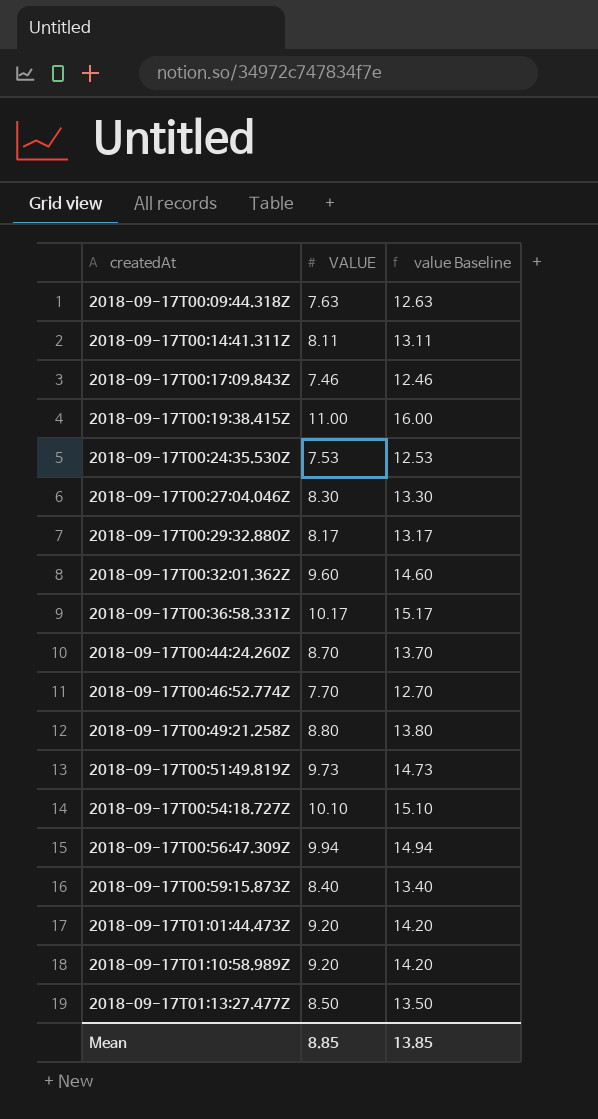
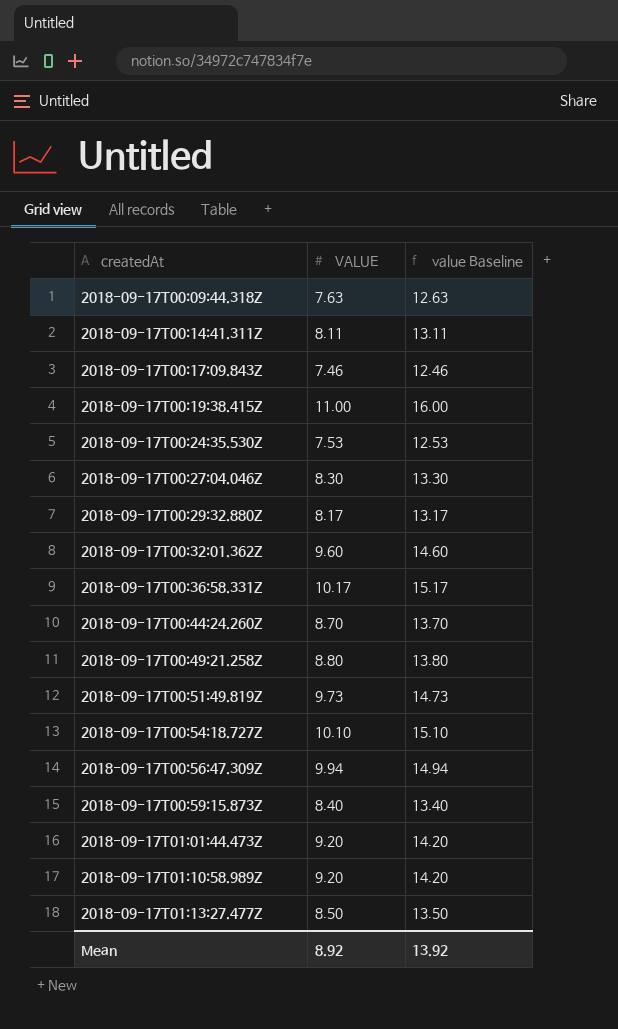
row 2018-09-17T00:46:52.774Z: 7.70 | 12.70 -> none
Mean | VALUE: 8.85 -> 8.92
Mean | value Baseline: 13.85 -> 13.92

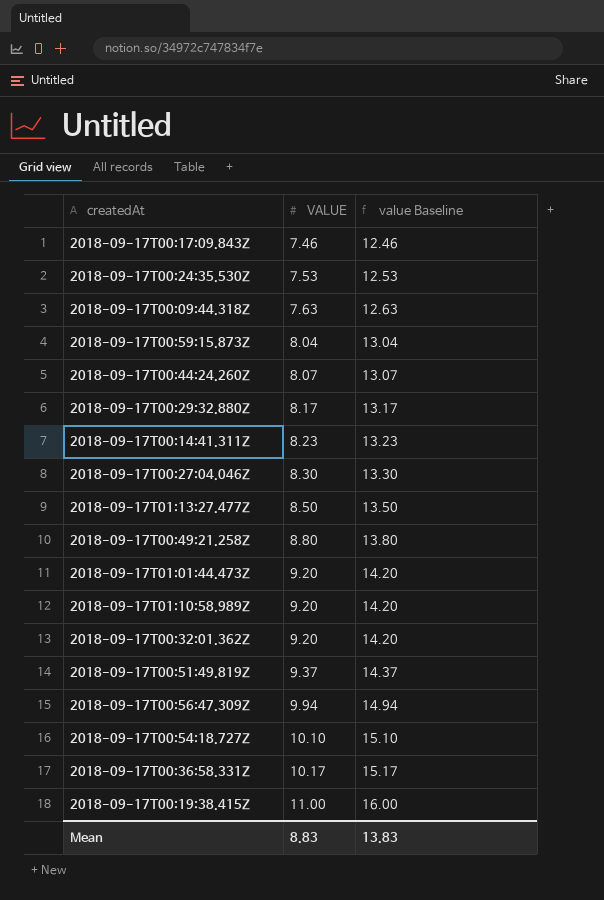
row order: createdAt ascending -> VALUE ascending
2018-09-17T00:59:15.873Z | VALUE: 8.40 -> 8.04
2018-09-17T00:59:15.873Z | value Baseline: 13.40 -> 13.04
2018-09-17T00:44:24.260Z | VALUE: 8.70 -> 8.07
2018-09-17T00:44:24.260Z | value Baseline: 13.70 -> 13.07
2018-09-17T00:14:41.311Z | VALUE: 8.11 -> 8.23
2018-09-17T00:14:41.311Z | value Baseline: 13.11 -> 13.23
2018-09-17T00:32:01.362Z | VALUE: 9.60 -> 9.20
2018-09-17T00:32:01.362Z | value Baseline: 14.60 -> 14.20
2018-09-17T00:51:49.819Z | VALUE: 9.73 -> 9.37
2018-09-17T00:51:49.819Z | value Baseline: 14.73 -> 14.37
Mean | VALUE: 8.92 -> 8.83
Mean | value Baseline: 13.92 -> 13.83

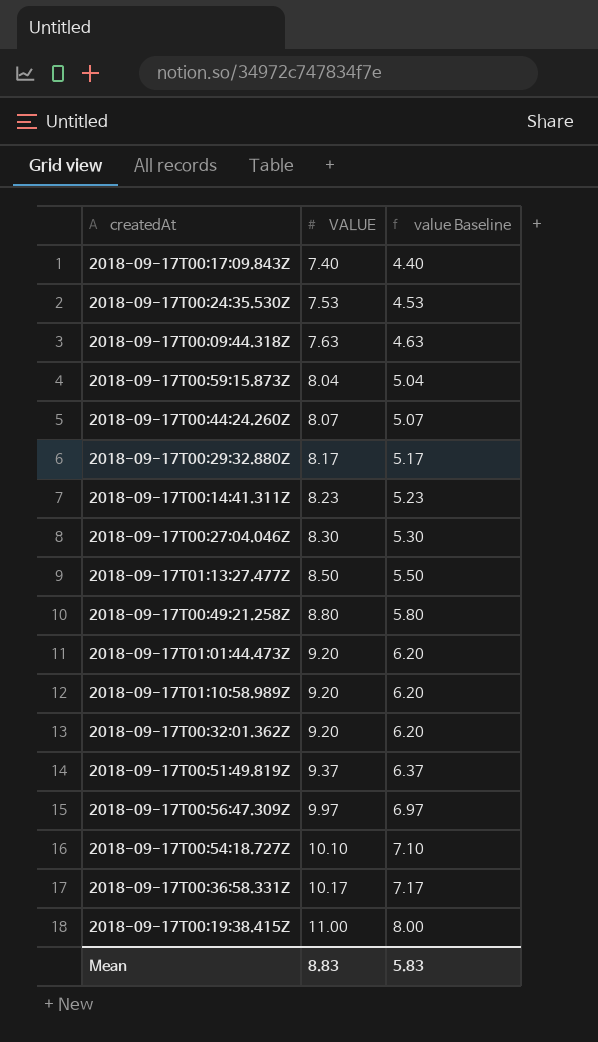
column value Baseline | formula: [VALUE] + 5 -> [VALUE] - 3
2018-09-17T00:17:09.843Z | VALUE: 7.46 -> 7.40
2018-09-17T00:56:47.309Z | VALUE: 9.94 -> 9.97
Mean | value Baseline: 13.83 -> 5.83

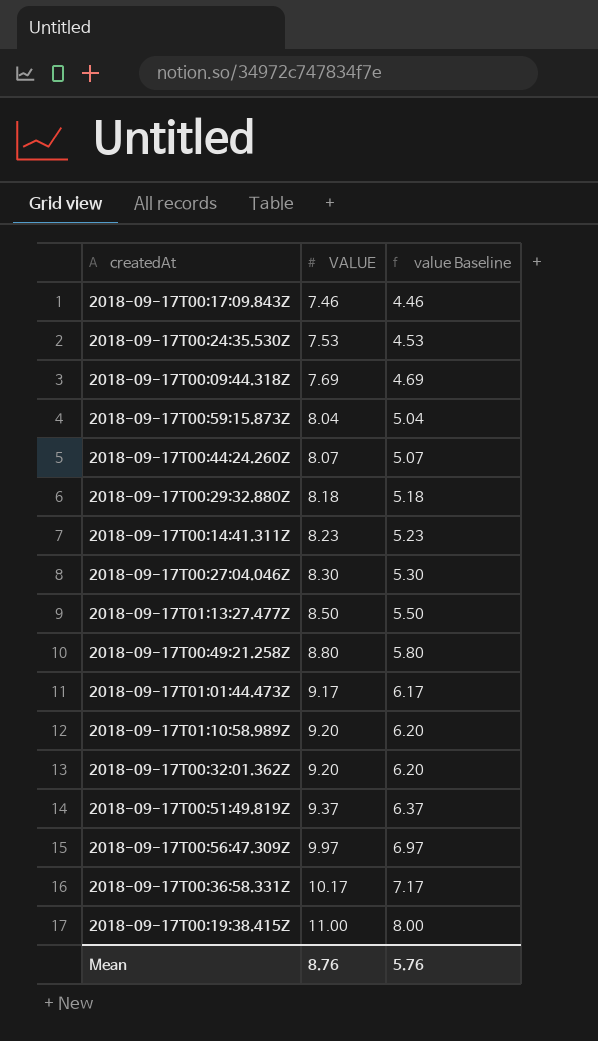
row 2018-09-17T00:54:18.727Z: 10.10 | 7.10 -> none
2018-09-17T00:17:09.843Z | VALUE: 7.40 -> 7.46
2018-09-17T00:17:09.843Z | value Baseline: 4.40 -> 4.46
2018-09-17T00:09:44.318Z | VALUE: 7.63 -> 7.69
2018-09-17T00:09:44.318Z | value Baseline: 4.63 -> 4.69
2018-09-17T00:29:32.880Z | VALUE: 8.17 -> 8.18
2018-09-17T00:29:32.880Z | value Baseline: 5.17 -> 5.18
2018-09-17T01:01:44.473Z | VALUE: 9.20 -> 9.17
2018-09-17T01:01:44.473Z | value Baseline: 6.20 -> 6.17
Mean | VALUE: 8.83 -> 8.76
Mean | value Baseline: 5.83 -> 5.76

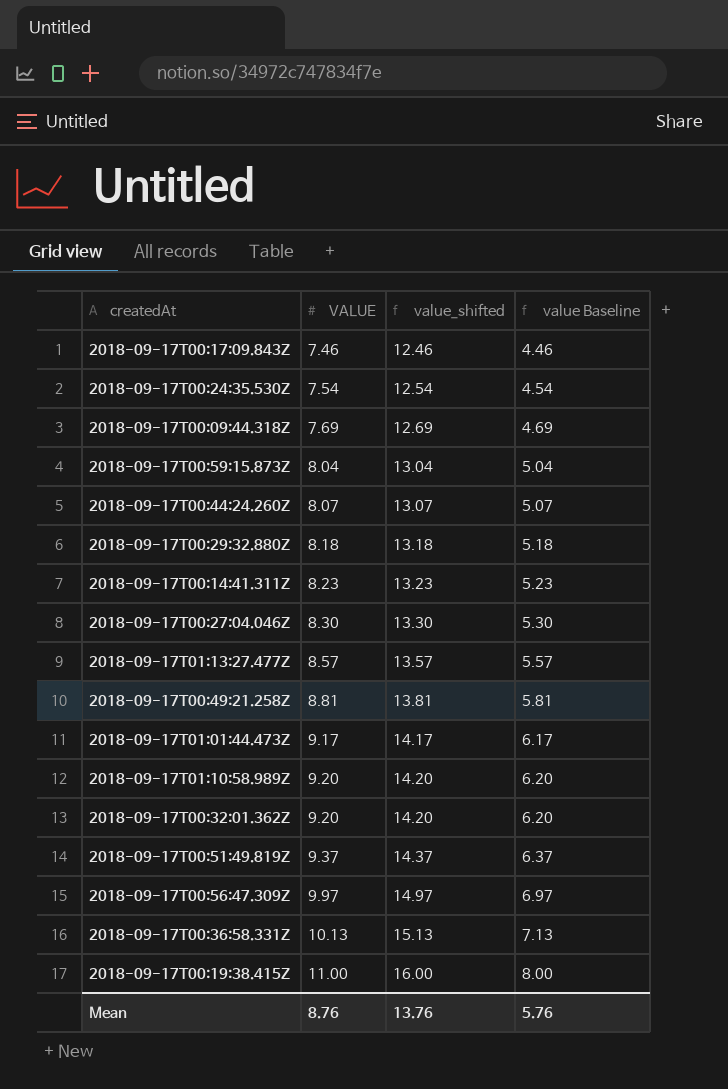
column value_shifted | formula: none -> [VALUE] + 5
2018-09-17T00:24:35.530Z | VALUE: 7.53 -> 7.54
2018-09-17T00:24:35.530Z | value Baseline: 4.53 -> 4.54
2018-09-17T01:13:27.477Z | VALUE: 8.50 -> 8.57
2018-09-17T01:13:27.477Z | value Baseline: 5.50 -> 5.57
2018-09-17T00:49:21.258Z | VALUE: 8.80 -> 8.81
2018-09-17T00:49:21.258Z | value Baseline: 5.80 -> 5.81
2018-09-17T00:36:58.331Z | VALUE: 10.17 -> 10.13
2018-09-17T00:36:58.331Z | value Baseline: 7.17 -> 7.13

